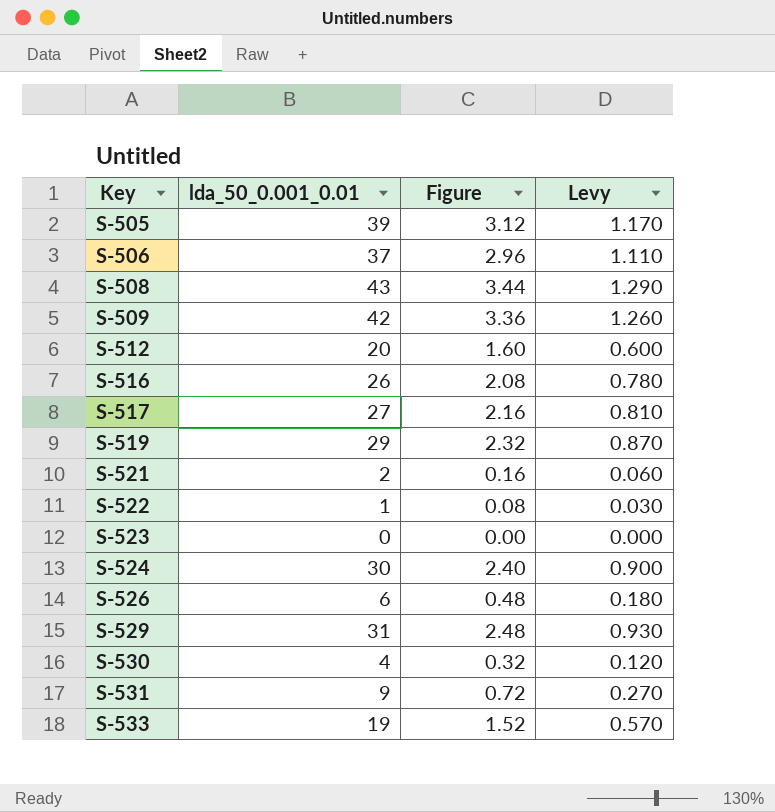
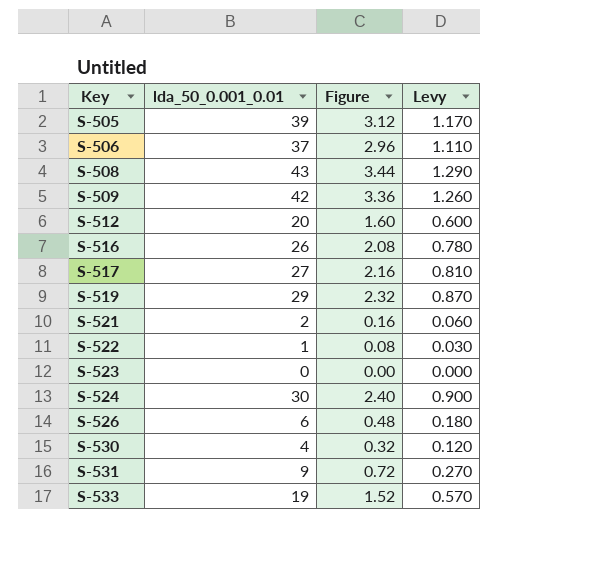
row S-529: 31 | 2.48 | 0.930 -> none

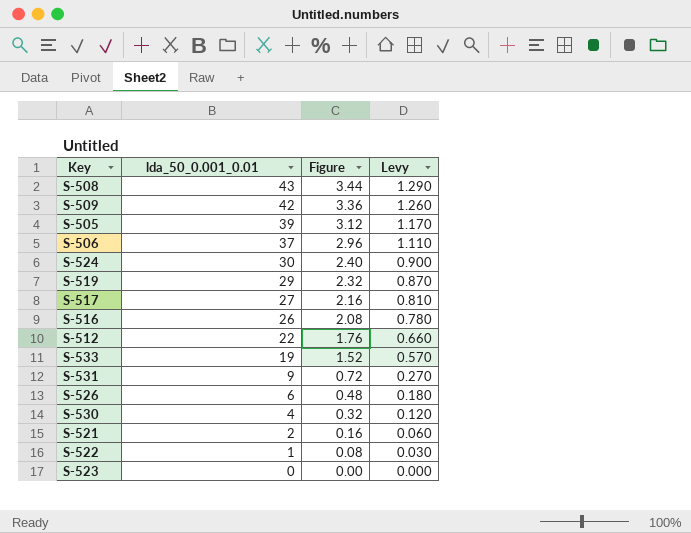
row order: Key ascending -> lda_50_0.001_0.01 descending
S-512 | lda_50_0.001_0.01: 20 -> 22
S-512 | Figure: 1.60 -> 1.76
S-512 | Levy: 0.600 -> 0.660

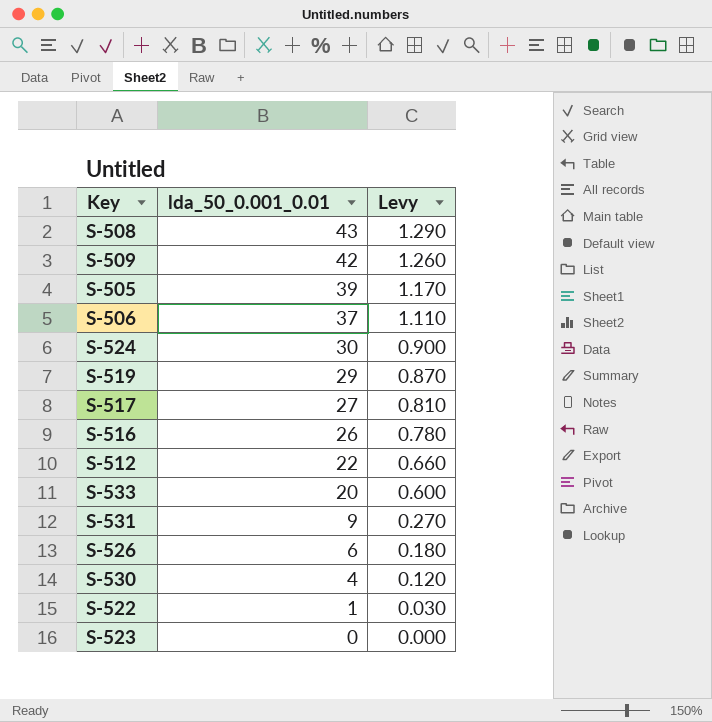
column Figure | formula: [lda_50_0.001_0.01] * 0.08 -> none
row S-521: 2 | 0.16 | 0.060 -> none
S-533 | lda_50_0.001_0.01: 19 -> 20
S-533 | Levy: 0.570 -> 0.600

